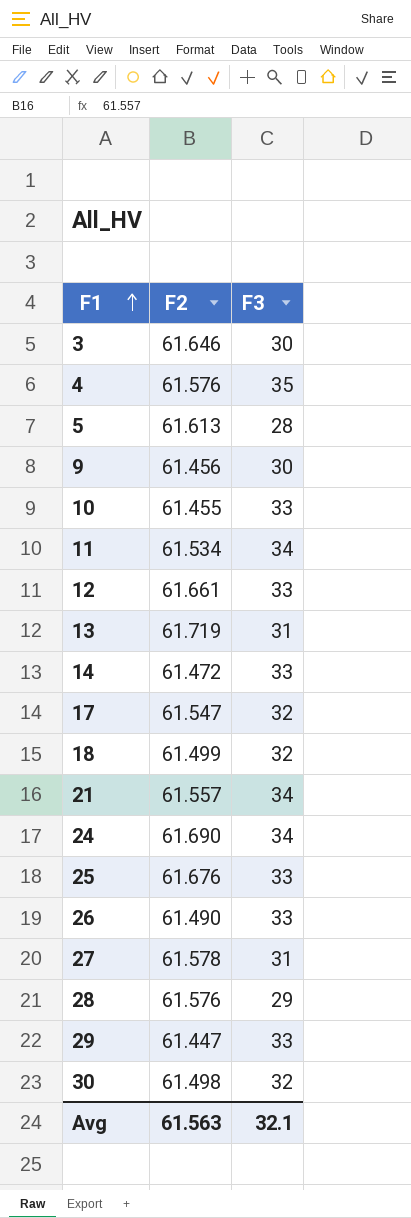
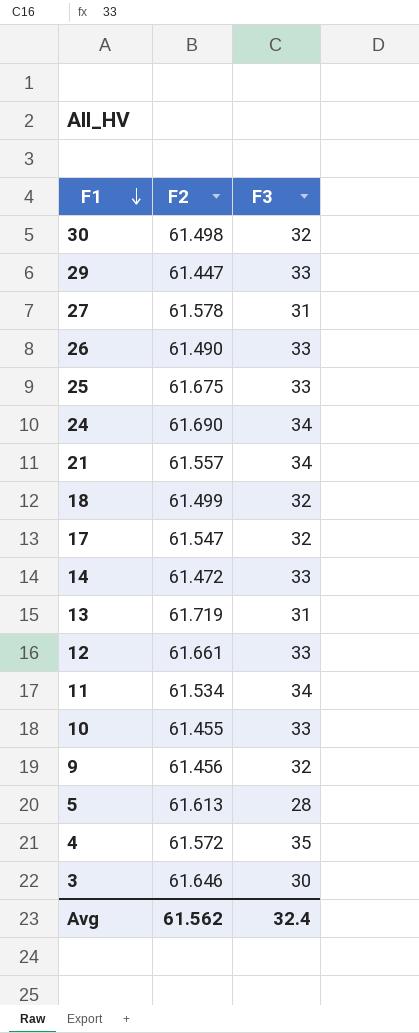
row order: F1 ascending -> F1 descending
row 28: 61.576 | 29 -> none
25 | F2: 61.676 -> 61.675
9 | F3: 30 -> 32
4 | F2: 61.576 -> 61.572
Avg | F2: 61.563 -> 61.562
Avg | F3: 32.1 -> 32.4

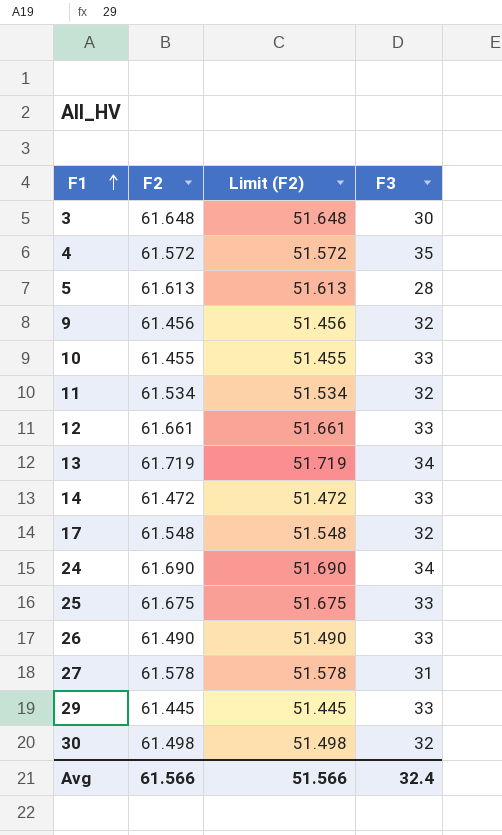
row order: F1 descending -> F1 ascending
column Limit (F2) | formula: none -> [F2] - 10
row 21: 61.557 | 34 -> none
row 18: 61.499 | 32 -> none
3 | F2: 61.646 -> 61.648
11 | F3: 34 -> 32
13 | F3: 31 -> 34
17 | F2: 61.547 -> 61.548
29 | F2: 61.447 -> 61.445
Avg | F2: 61.562 -> 61.566

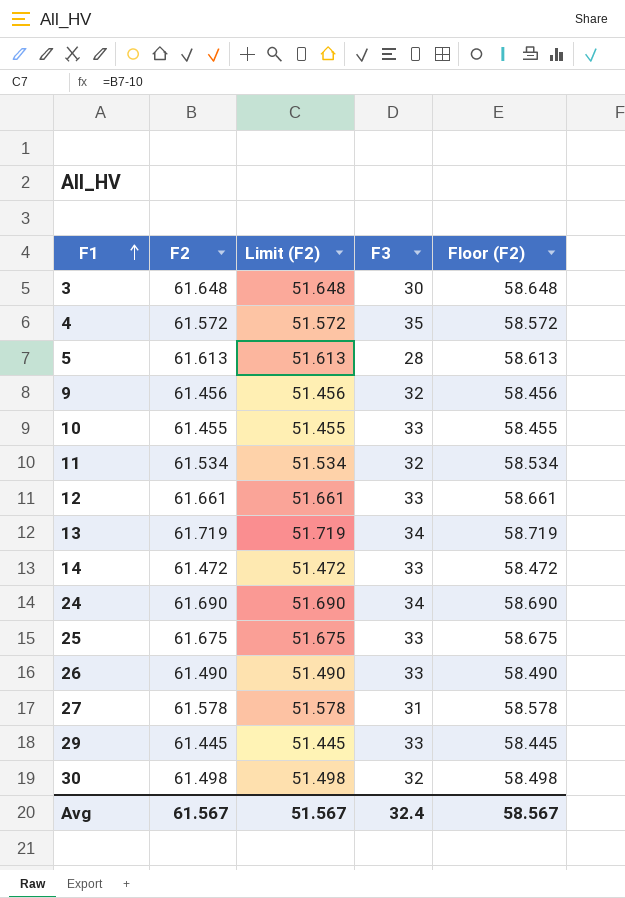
column Floor (F2) | formula: none -> [F2] - 3
row 17: 61.548 | 51.548 | 32 -> none
Avg | F2: 61.566 -> 61.567
Avg | Limit (F2): 51.566 -> 51.567

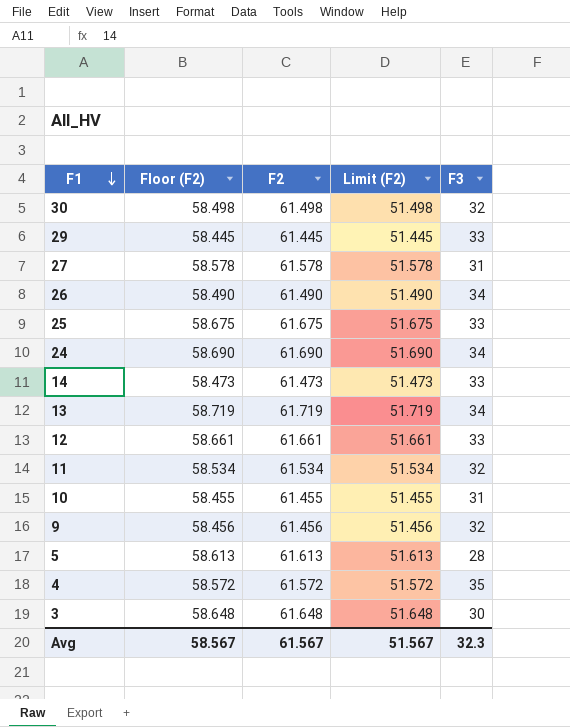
row order: F1 ascending -> F1 descending
column Floor (F2) | position: 5 -> 2
26 | F3: 33 -> 34
14 | Floor (F2): 58.472 -> 58.473
14 | F2: 61.472 -> 61.473
14 | Limit (F2): 51.472 -> 51.473
10 | F3: 33 -> 31
Avg | F3: 32.4 -> 32.3

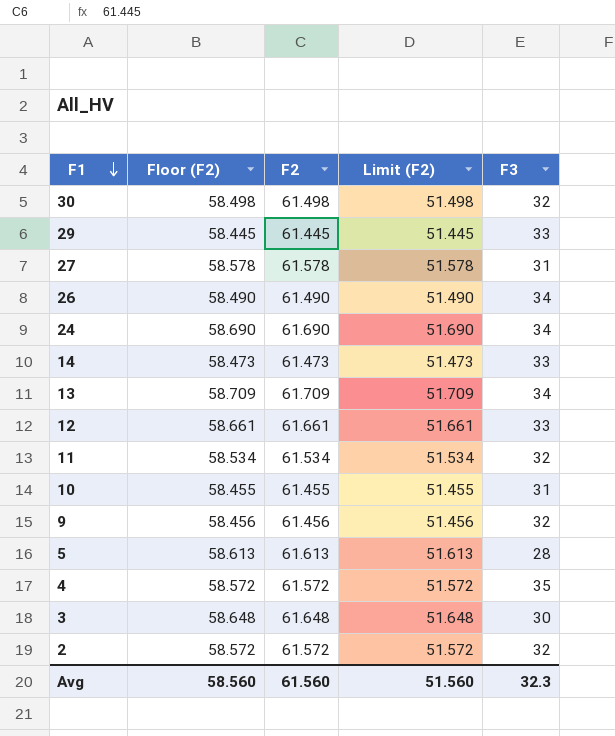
row 25: 58.675 | 61.675 | 51.675 | 33 -> none
13 | Floor (F2): 58.719 -> 58.709
13 | F2: 61.719 -> 61.709
13 | Limit (F2): 51.719 -> 51.709
row 2: none -> 58.572 | 61.572 | 51.572 | 32
Avg | Floor (F2): 58.567 -> 58.560
Avg | F2: 61.567 -> 61.560
Avg | Limit (F2): 51.567 -> 51.560

